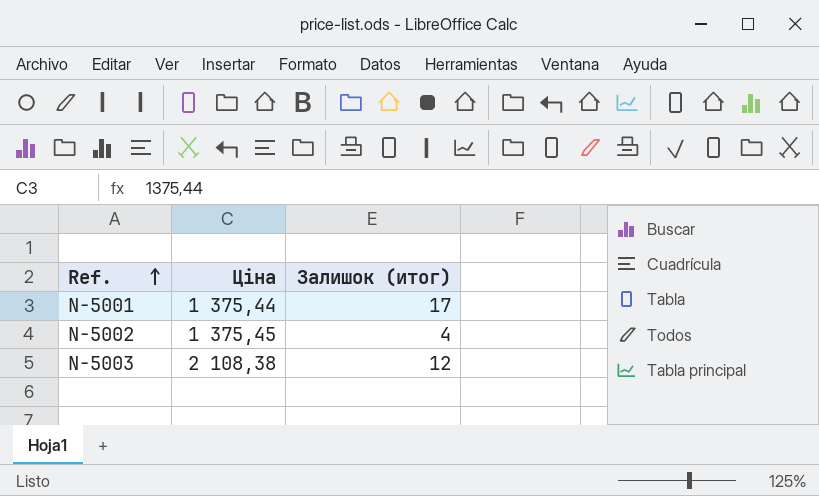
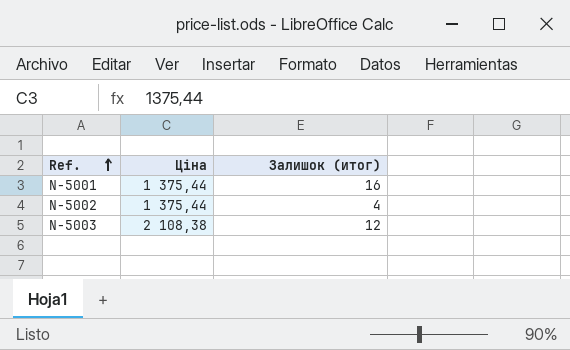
N-5001 | Залишок (итог): 17 -> 16
N-5002 | Ціна: 1 375,45 -> 1 375,44

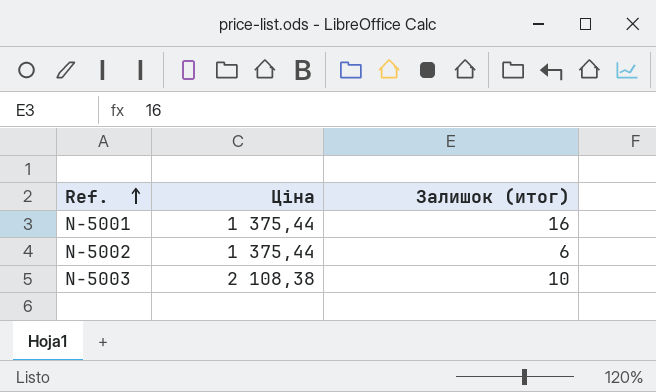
N-5002 | Залишок (итог): 4 -> 6
N-5003 | Залишок (итог): 12 -> 10

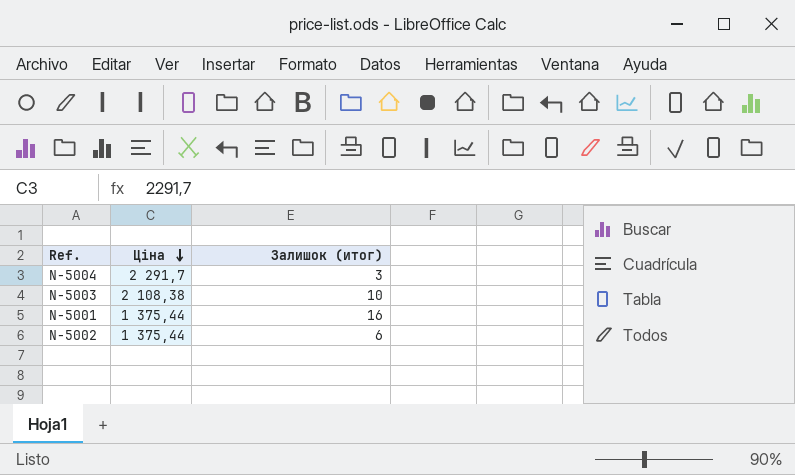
row order: Ref. ascending -> Ціна descending
row N-5004: none -> 2 291,7 | 3

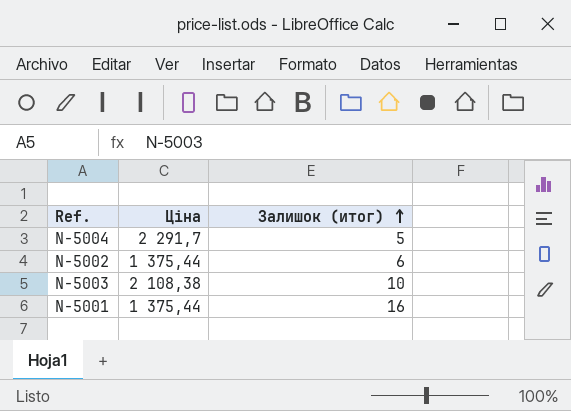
row order: Ціна descending -> Залишок (итог) ascending
N-5004 | Залишок (итог): 3 -> 5

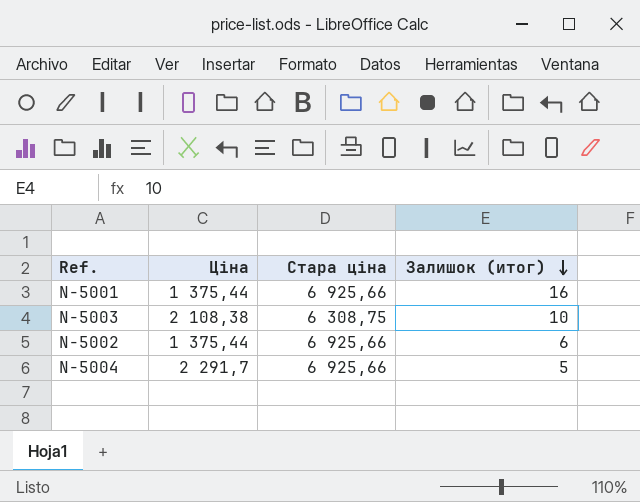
row order: Залишок (итог) ascending -> Залишок (итог) descending
column Стара ціна | position: none -> 3

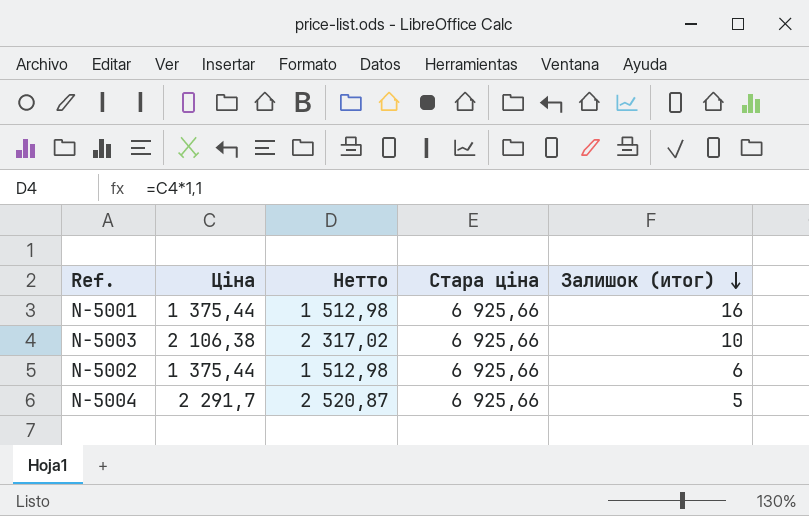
column Нетто | formula: none -> [Ціна] * 1,1
N-5003 | Ціна: 2 108,38 -> 2 106,38
N-5003 | Стара ціна: 6 308,75 -> 6 925,66

